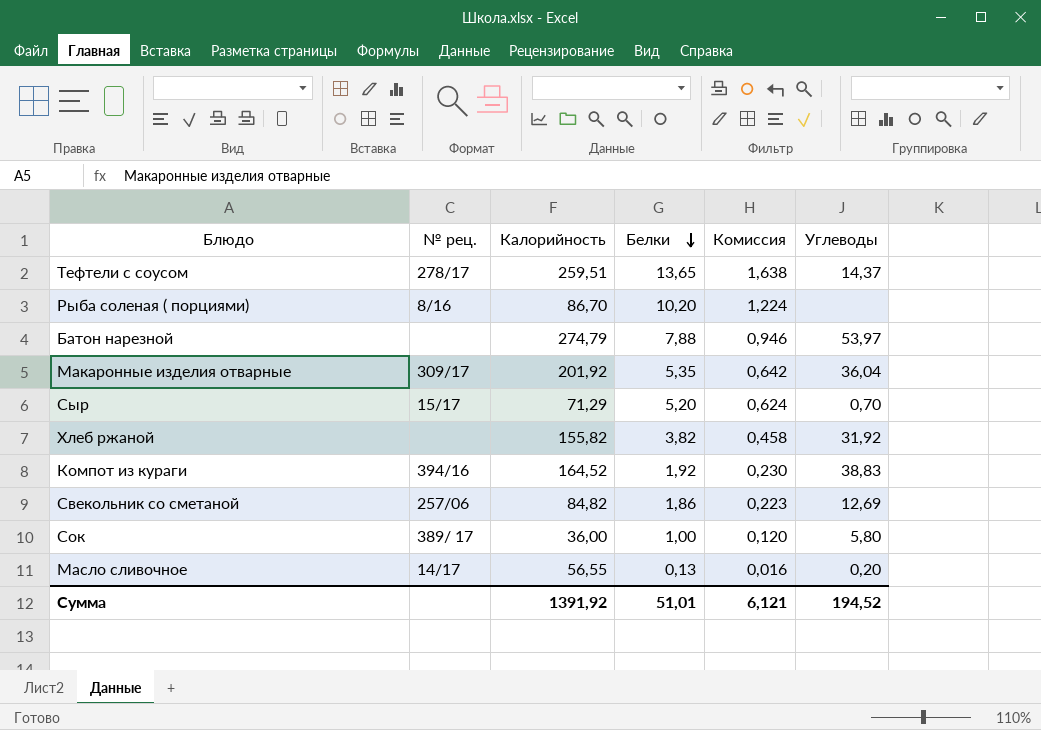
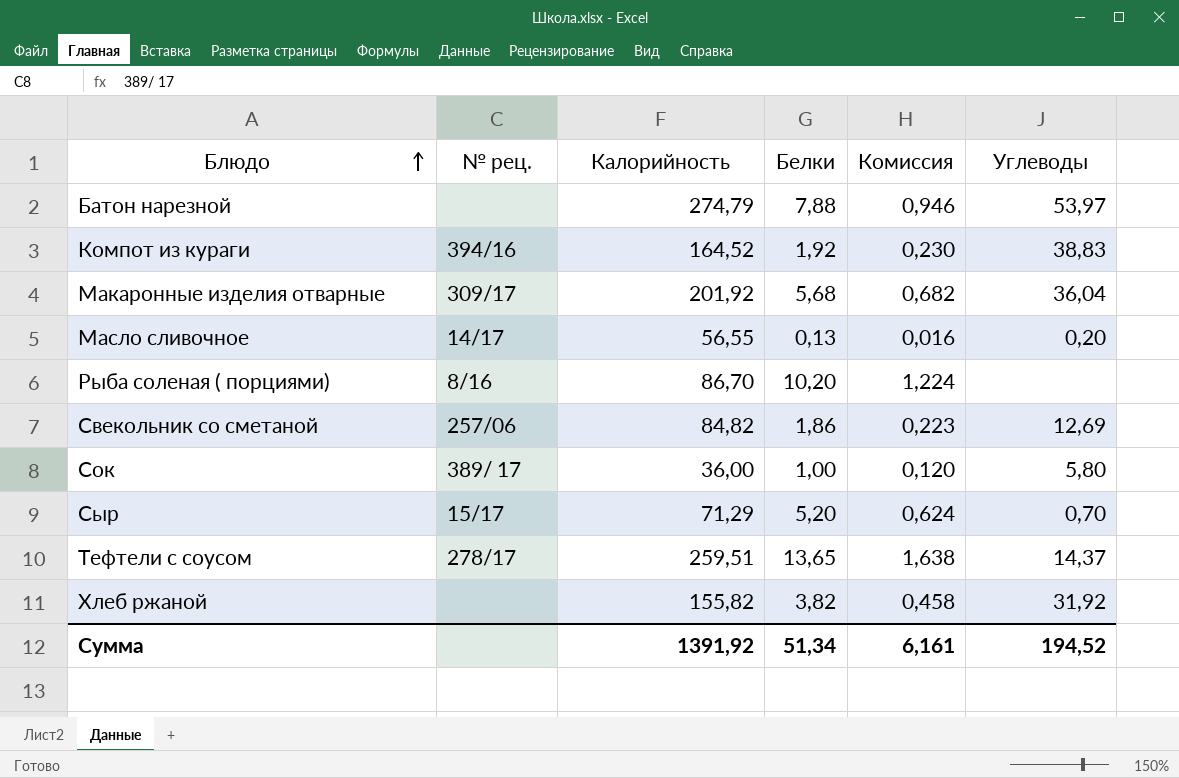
row order: Белки descending -> Блюдо ascending
Макаронные изделия отварные | Белки: 5,35 -> 5,68
Макаронные изделия отварные | Комиссия: 0,642 -> 0,682
Сумма | Белки: 51,01 -> 51,34
Сумма | Комиссия: 6,121 -> 6,161

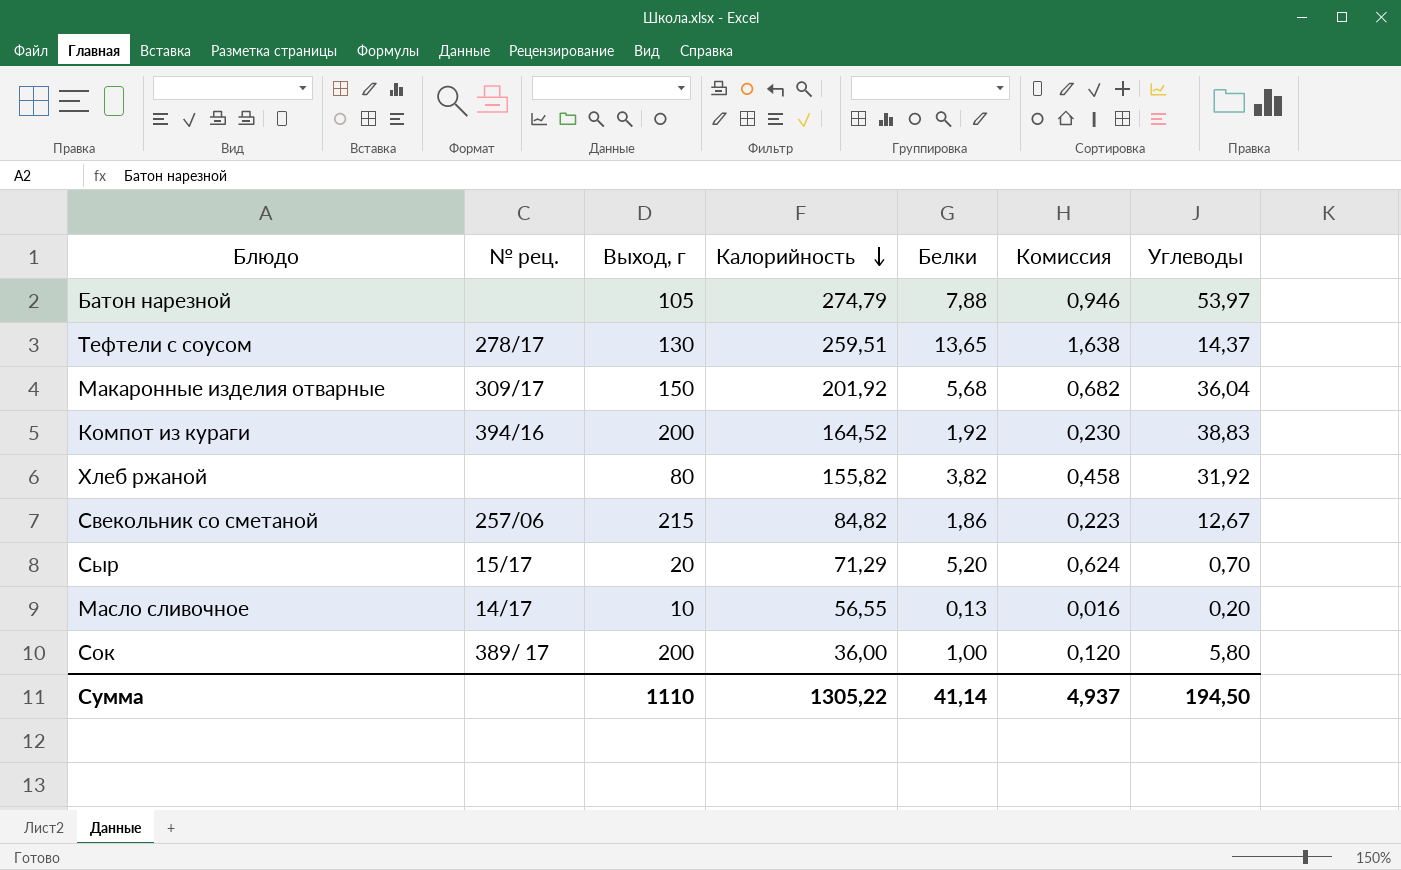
row order: Блюдо ascending -> Калорийность descending
column Выход, г | position: none -> 3
row Рыба соленая ( порциями): 8/16 | 86,70 | 10,20 | 1,224 | none -> none
Свекольник со сметаной | Углеводы: 12,69 -> 12,67
Сумма | Калорийность: 1391,92 -> 1305,22
Сумма | Белки: 51,34 -> 41,14
Сумма | Комиссия: 6,161 -> 4,937
Сумма | Углеводы: 194,52 -> 194,50

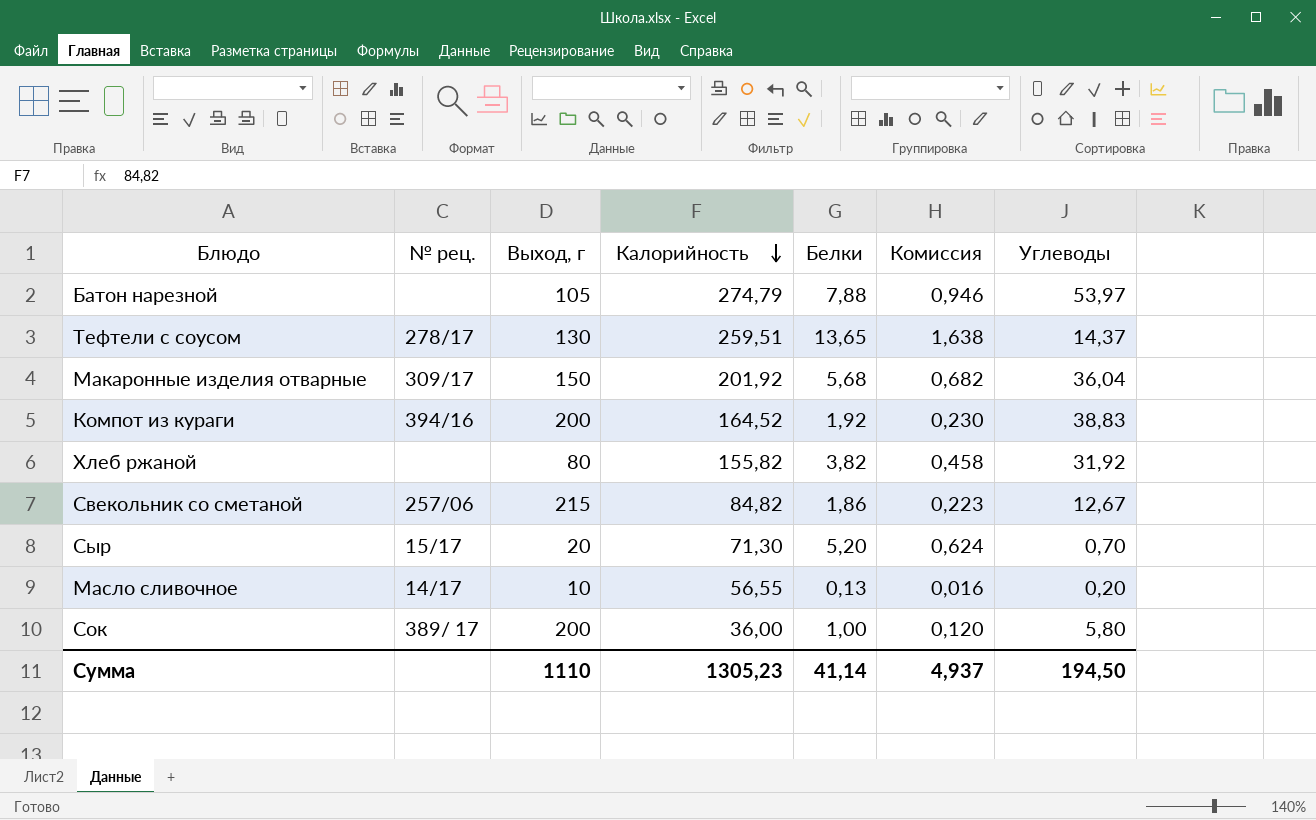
Сыр | Калорийность: 71,29 -> 71,30
Сумма | Калорийность: 1305,22 -> 1305,23

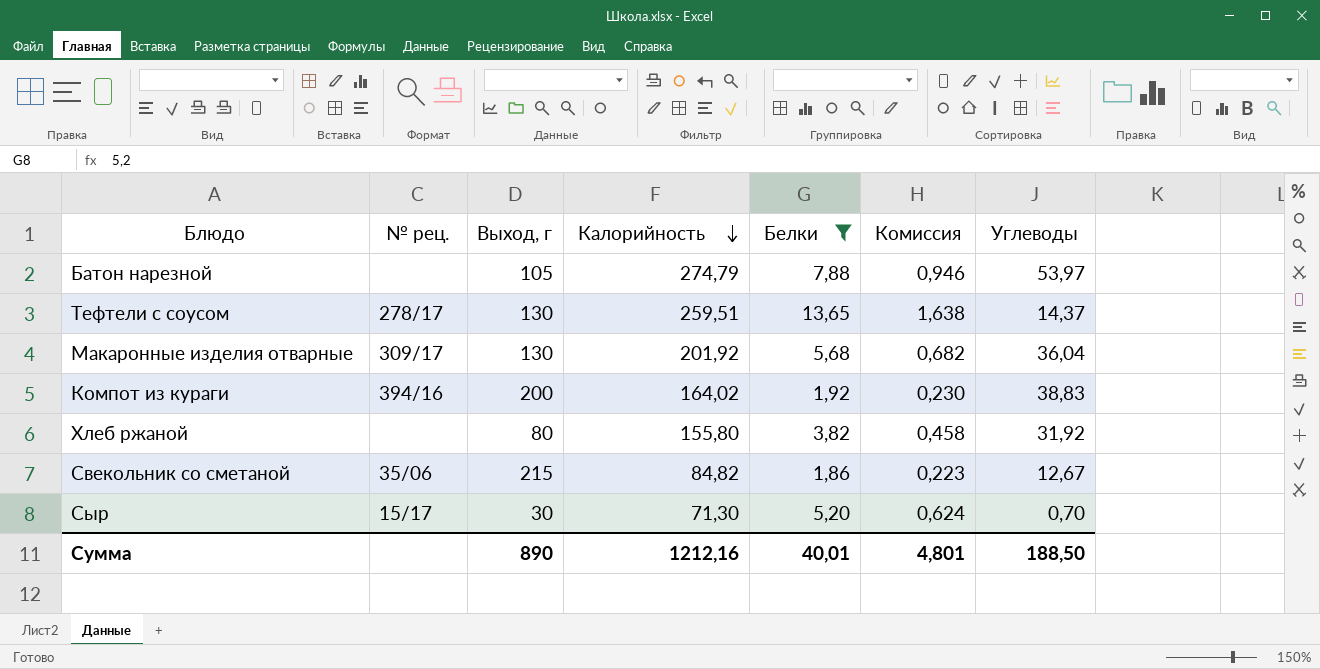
filter: none -> Белки >= 1,86
Макаронные изделия отварные | Выход, г: 150 -> 130
Компот из кураги | Калорийность: 164,52 -> 164,02
Хлеб ржаной | Калорийность: 155,82 -> 155,80
Свекольник со сметаной | № рец.: 257/06 -> 35/06
Сыр | Выход, г: 20 -> 30
Сумма | Выход, г: 1110 -> 890
Сумма | Калорийность: 1305,23 -> 1212,16
Сумма | Белки: 41,14 -> 40,01
Сумма | Комиссия: 4,937 -> 4,801
Сумма | Углеводы: 194,50 -> 188,50

